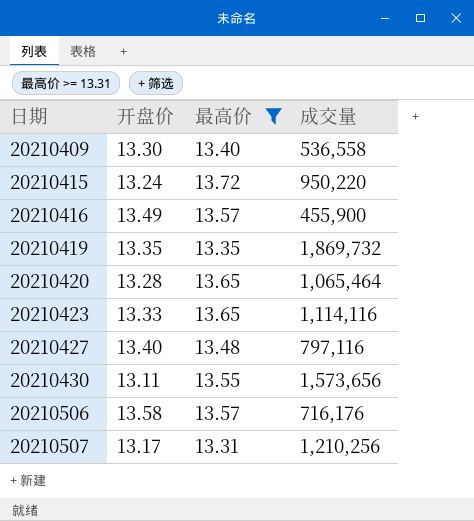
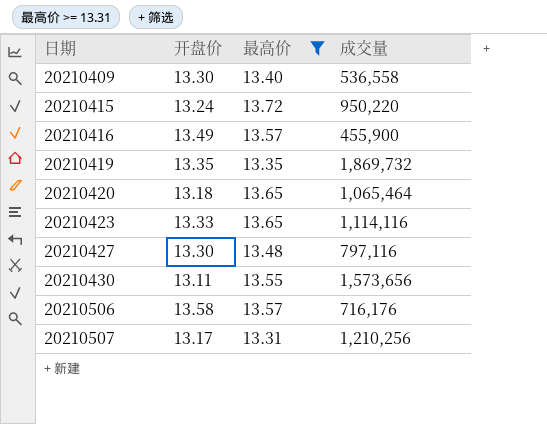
20210420 | 开盘价: 13.28 -> 13.18
20210427 | 开盘价: 13.40 -> 13.30

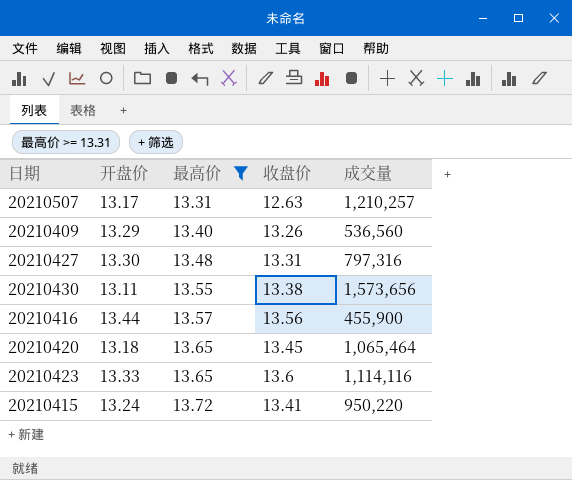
row order: 日期 ascending -> 最高价 ascending
column 收盘价 | position: none -> 4
row 20210419: 13.35 | 13.35 | 1,869,732 -> none
row 20210506: 13.58 | 13.57 | 716,176 -> none
20210507 | 成交量: 1,210,256 -> 1,210,257
20210409 | 开盘价: 13.30 -> 13.29
20210409 | 成交量: 536,558 -> 536,560
20210427 | 成交量: 797,116 -> 797,316
20210416 | 开盘价: 13.49 -> 13.44

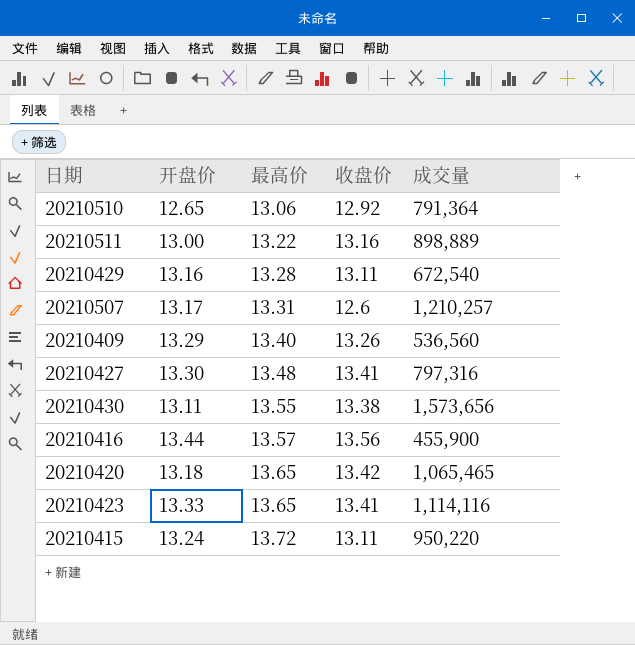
filter: 最高价 >= 13.31 -> none
20210507 | 收盘价: 12.63 -> 12.6
20210427 | 收盘价: 13.31 -> 13.41
20210420 | 收盘价: 13.45 -> 13.42
20210420 | 成交量: 1,065,464 -> 1,065,465
20210423 | 收盘价: 13.6 -> 13.41
20210415 | 收盘价: 13.41 -> 13.11

